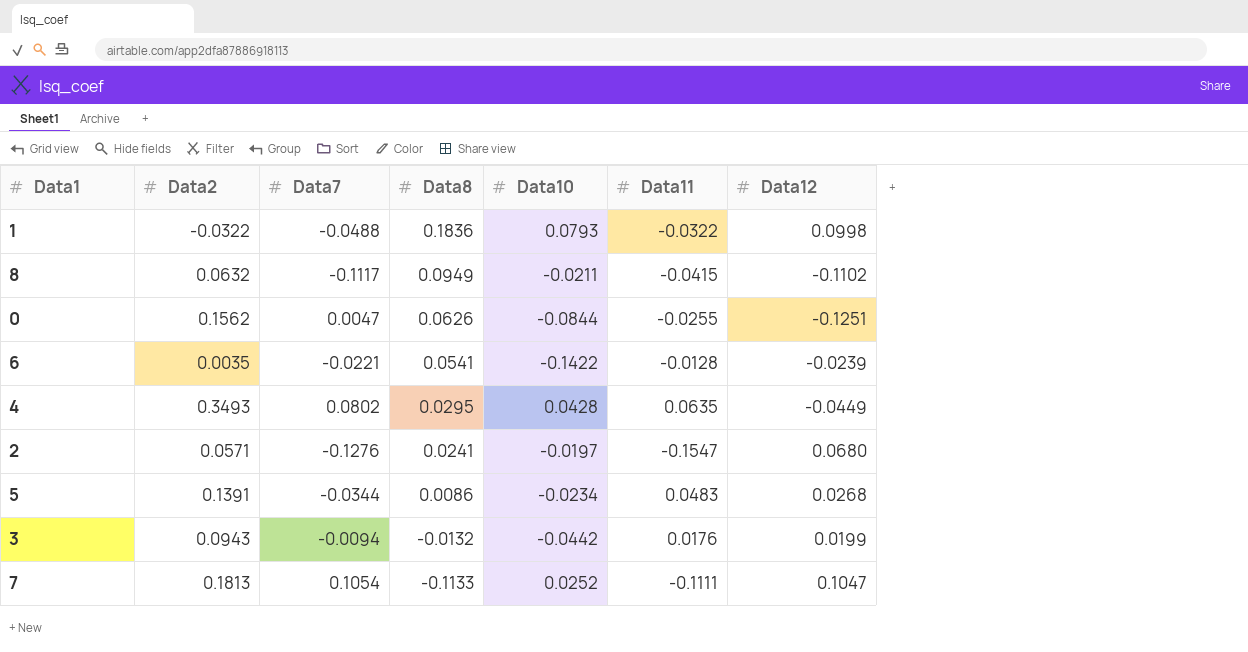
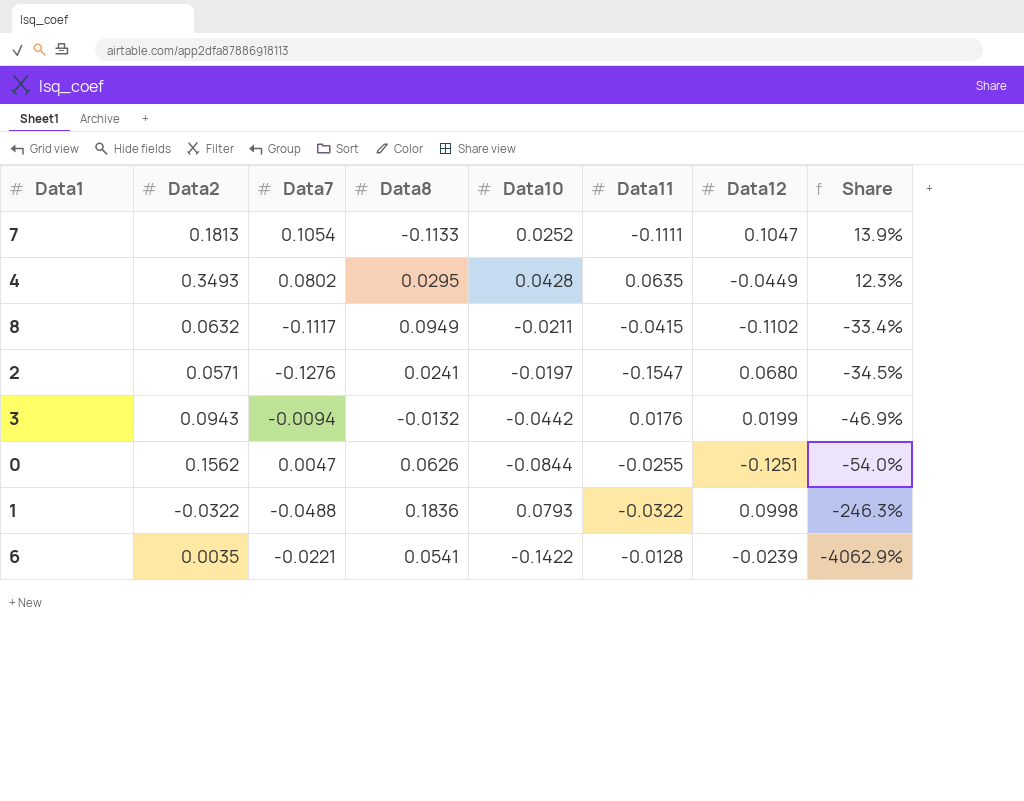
row order: Data8 descending -> Share descending
column Share | formula: none -> [Data10] / [Data2]
row 5: 0.1391 | -0.0344 | 0.0086 | -0.0234 | 0.0483 | 0.0268 -> none

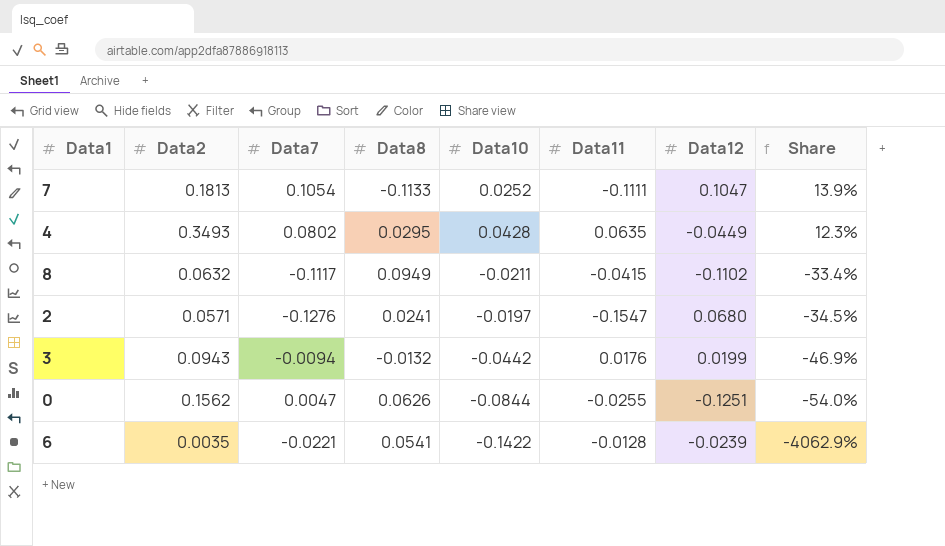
row 1: -0.0322 | -0.0488 | 0.1836 | 0.0793 | -0.0322 | 0.0998 | -246.3% -> none

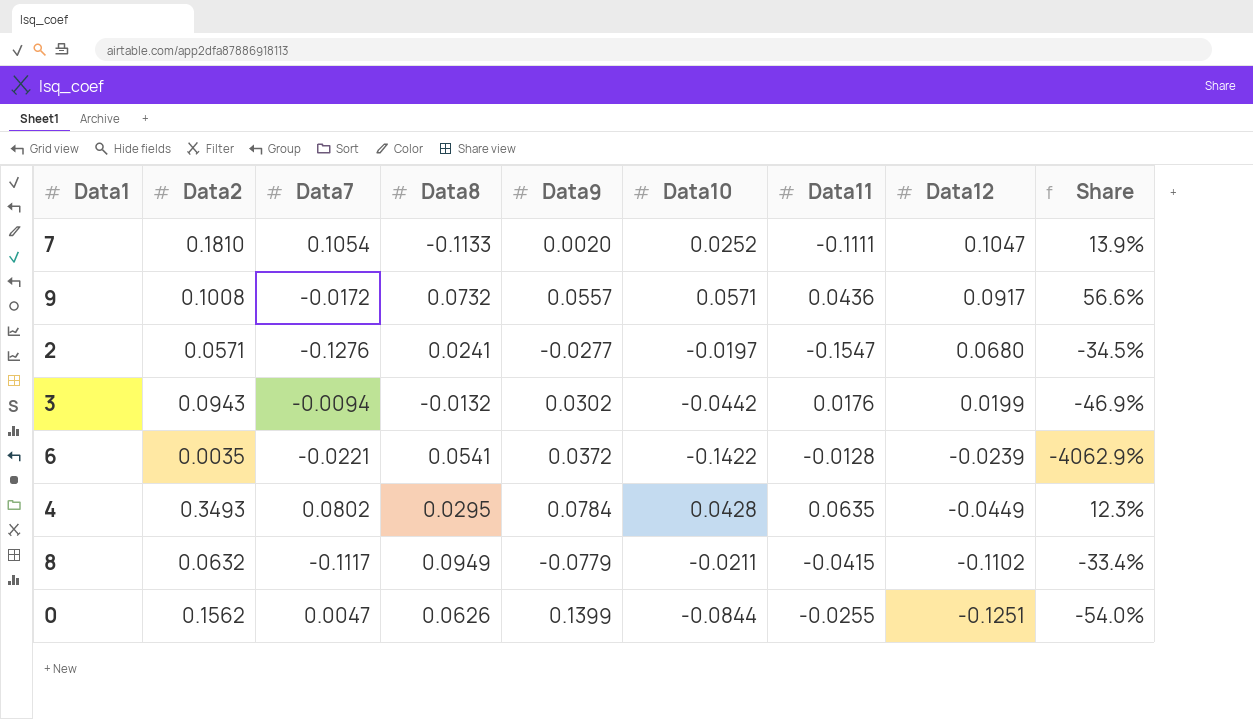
row order: Share descending -> Data12 descending
column Data9 | position: none -> 5
7 | Data2: 0.1813 -> 0.1810
row 9: none -> 0.1008 | -0.0172 | 0.0732 | 0.0557 | 0.0571 | 0.0436 | 0.0917 | 56.6%

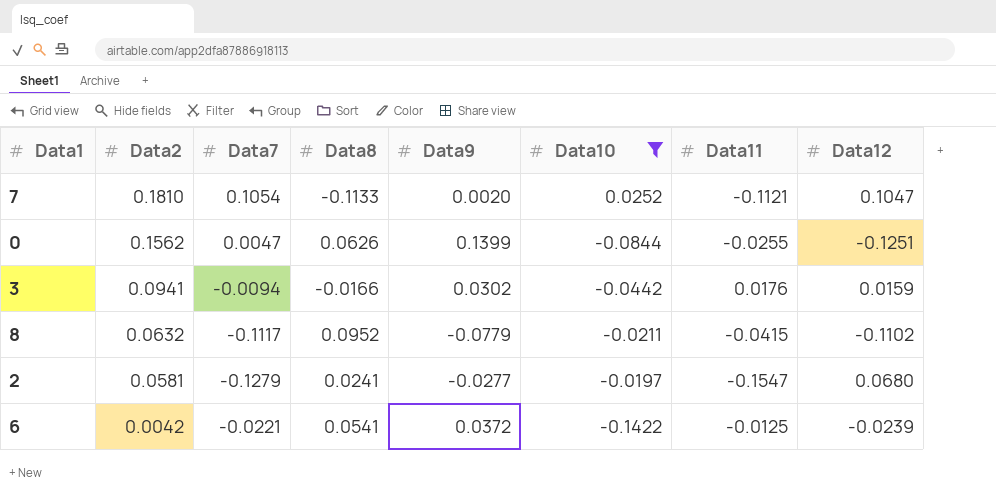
filter: none -> Data10 <= 0.0252
row order: Data12 descending -> Data2 descending
column Share | formula: [Data10] / [Data2] -> none
7 | Data11: -0.1111 -> -0.1121
3 | Data2: 0.0943 -> 0.0941
3 | Data8: -0.0132 -> -0.0166
3 | Data12: 0.0199 -> 0.0159
8 | Data8: 0.0949 -> 0.0952
2 | Data2: 0.0571 -> 0.0581
2 | Data7: -0.1276 -> -0.1279
6 | Data2: 0.0035 -> 0.0042
6 | Data11: -0.0128 -> -0.0125

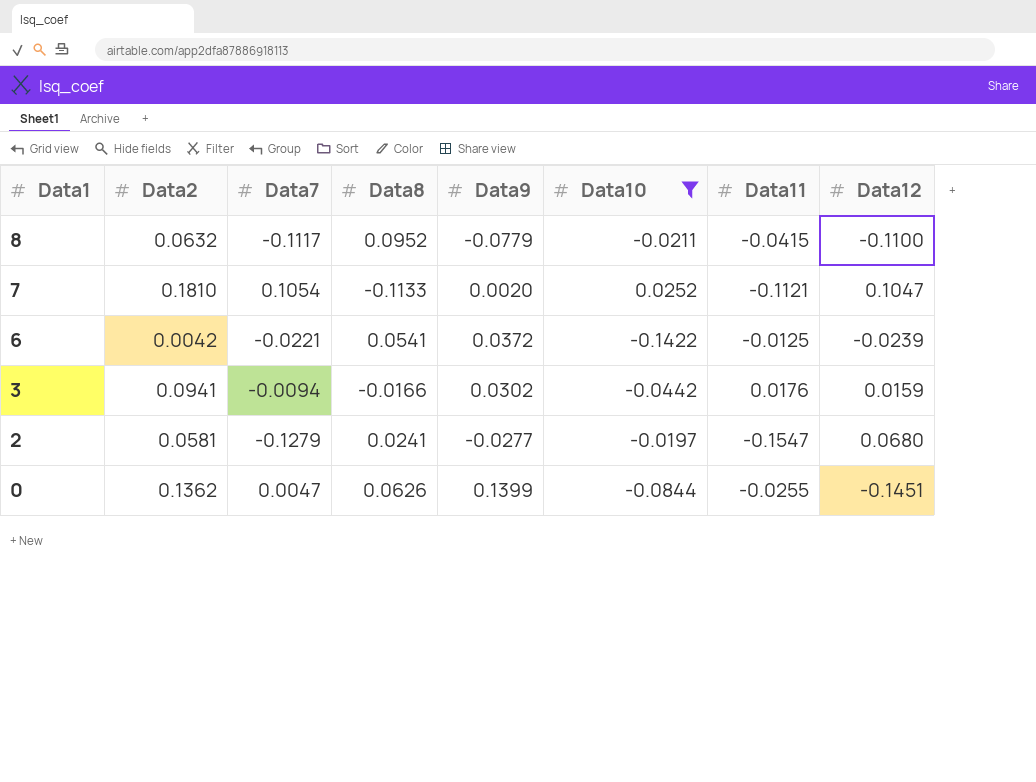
row order: Data2 descending -> Data1 descending
8 | Data12: -0.1102 -> -0.1100
0 | Data2: 0.1562 -> 0.1362
0 | Data12: -0.1251 -> -0.1451

